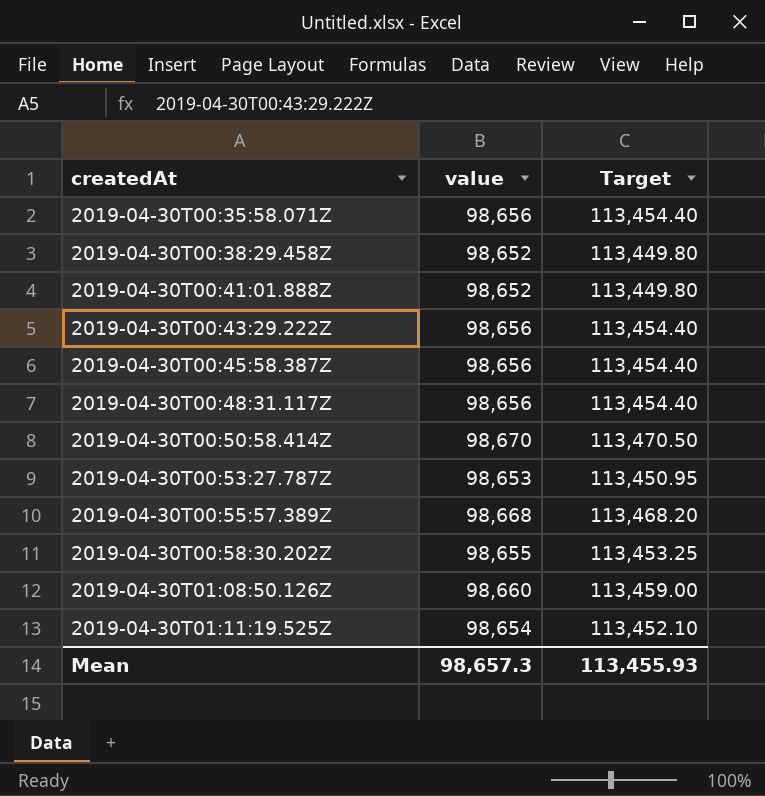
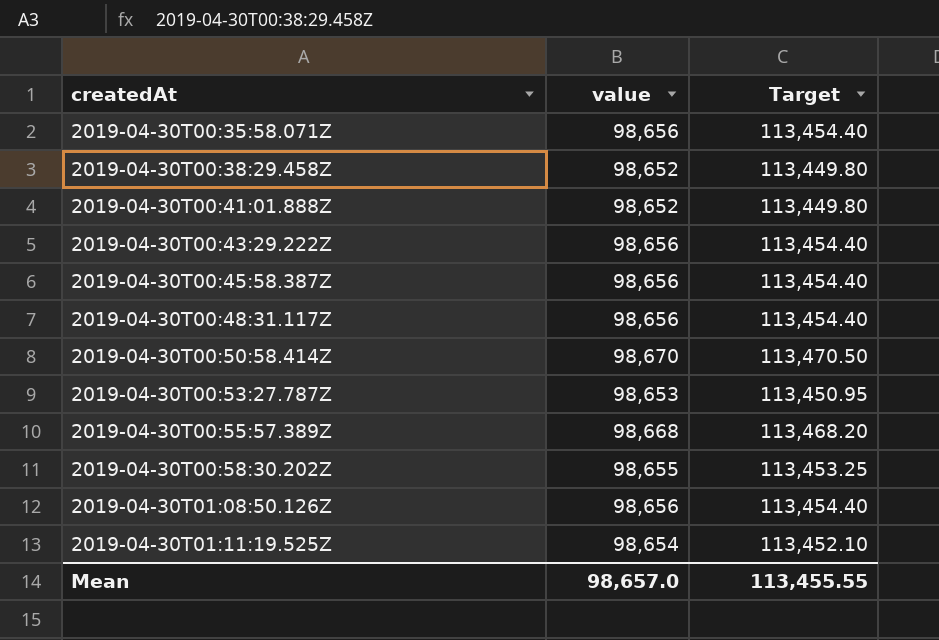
2019-04-30T01:08:50.126Z | value: 98,660 -> 98,656
2019-04-30T01:08:50.126Z | Target: 113,459.00 -> 113,454.40
Mean | value: 98,657.3 -> 98,657.0
Mean | Target: 113,455.93 -> 113,455.55

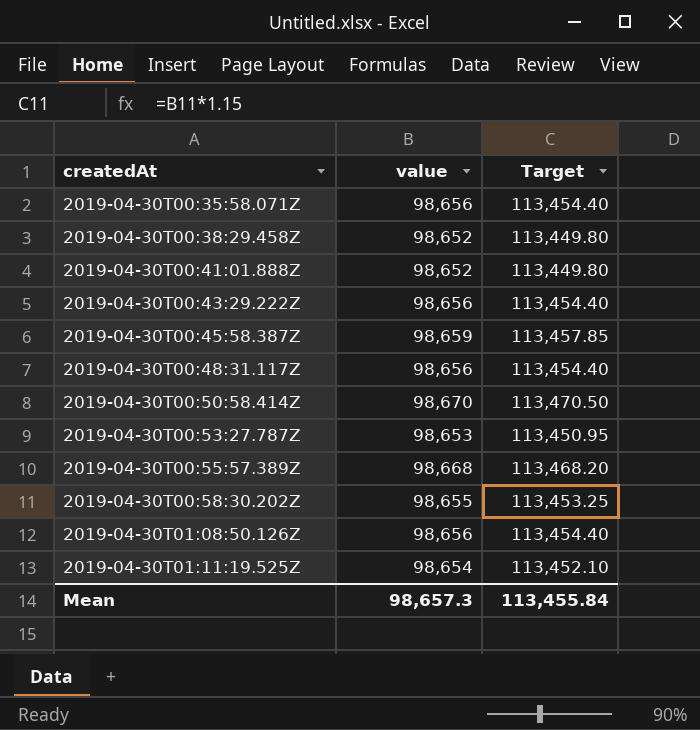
2019-04-30T00:45:58.387Z | value: 98,656 -> 98,659
2019-04-30T00:45:58.387Z | Target: 113,454.40 -> 113,457.85
Mean | value: 98,657.0 -> 98,657.3
Mean | Target: 113,455.55 -> 113,455.84

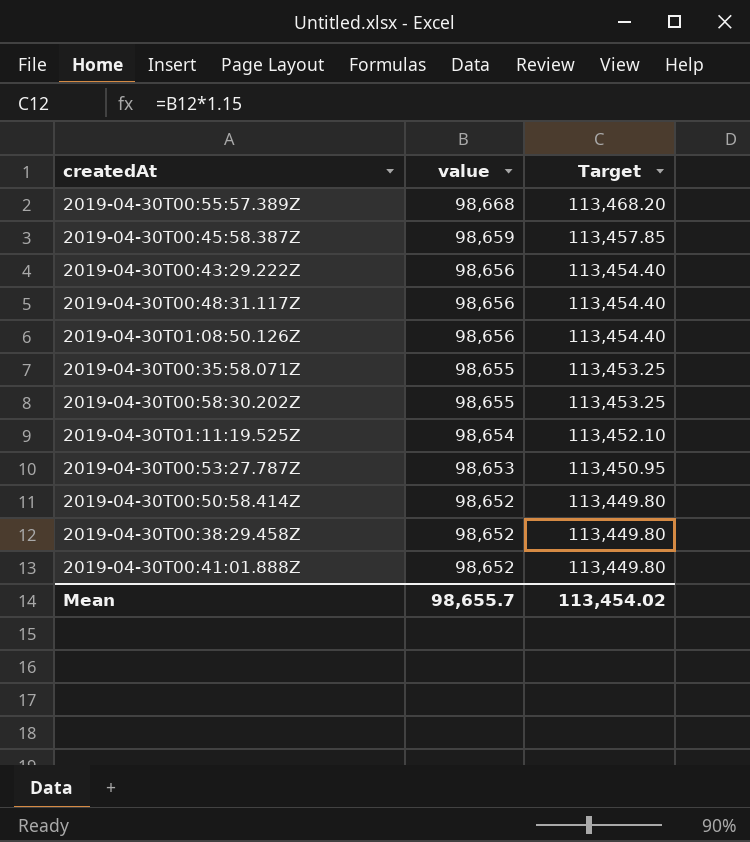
row order: createdAt ascending -> value descending
2019-04-30T00:35:58.071Z | value: 98,656 -> 98,655
2019-04-30T00:35:58.071Z | Target: 113,454.40 -> 113,453.25
2019-04-30T00:50:58.414Z | value: 98,670 -> 98,652
2019-04-30T00:50:58.414Z | Target: 113,470.50 -> 113,449.80
Mean | value: 98,657.3 -> 98,655.7
Mean | Target: 113,455.84 -> 113,454.02

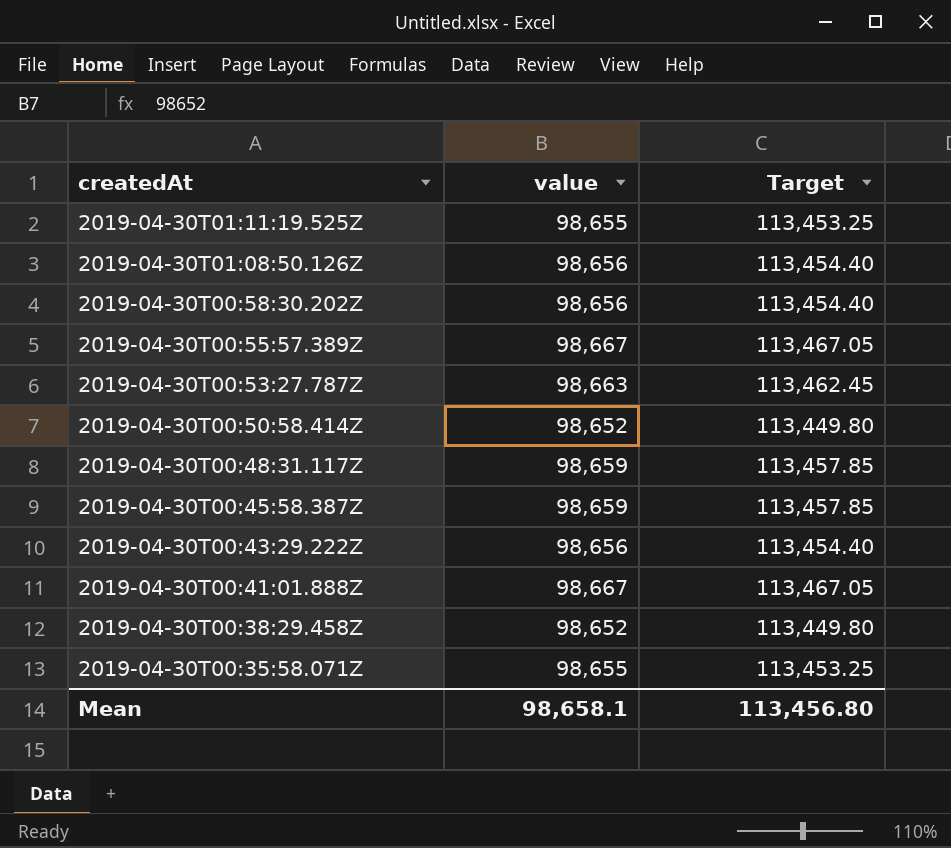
row order: value descending -> createdAt descending
2019-04-30T01:11:19.525Z | value: 98,654 -> 98,655
2019-04-30T01:11:19.525Z | Target: 113,452.10 -> 113,453.25
2019-04-30T00:58:30.202Z | value: 98,655 -> 98,656
2019-04-30T00:58:30.202Z | Target: 113,453.25 -> 113,454.40
2019-04-30T00:55:57.389Z | value: 98,668 -> 98,667
2019-04-30T00:55:57.389Z | Target: 113,468.20 -> 113,467.05
2019-04-30T00:53:27.787Z | value: 98,653 -> 98,663
2019-04-30T00:53:27.787Z | Target: 113,450.95 -> 113,462.45
2019-04-30T00:48:31.117Z | value: 98,656 -> 98,659
2019-04-30T00:48:31.117Z | Target: 113,454.40 -> 113,457.85
2019-04-30T00:41:01.888Z | value: 98,652 -> 98,667
2019-04-30T00:41:01.888Z | Target: 113,449.80 -> 113,467.05
Mean | value: 98,655.7 -> 98,658.1
Mean | Target: 113,454.02 -> 113,456.80

